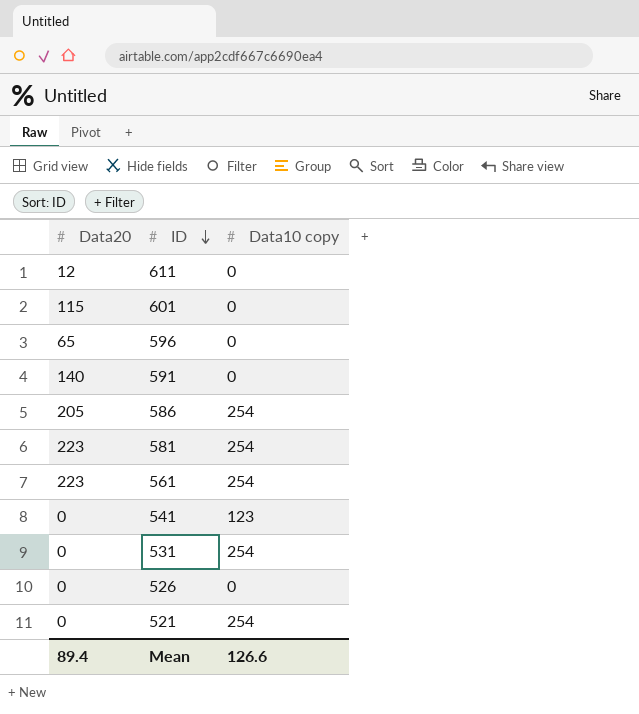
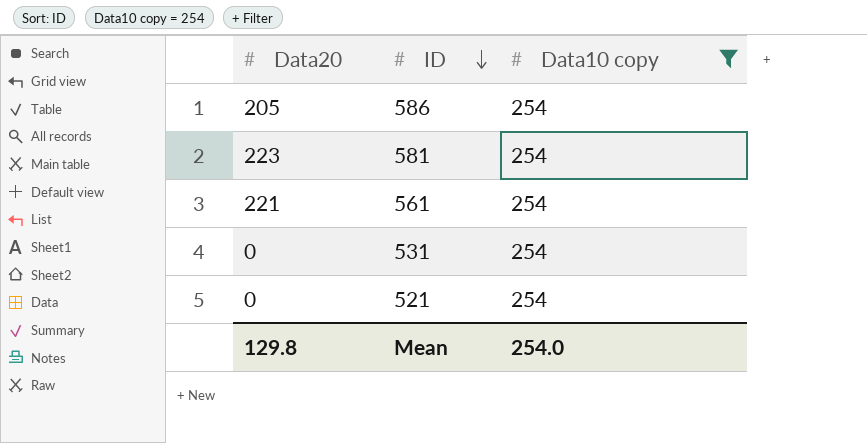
filter: none -> Data10 copy = 254
561 | Data20: 223 -> 221
Mean | Data20: 89.4 -> 129.8
Mean | Data10 copy: 126.6 -> 254.0

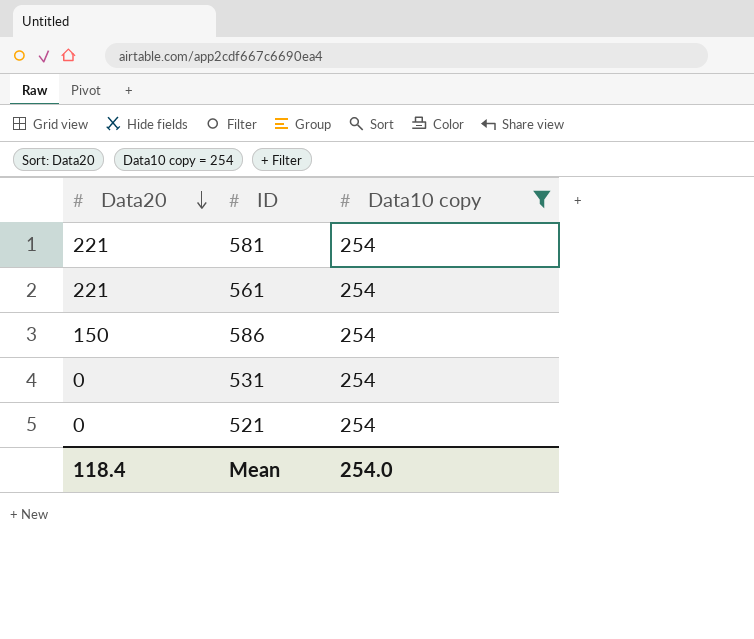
row order: ID descending -> Data20 descending
581 | Data20: 223 -> 221
586 | Data20: 205 -> 150
Mean | Data20: 129.8 -> 118.4

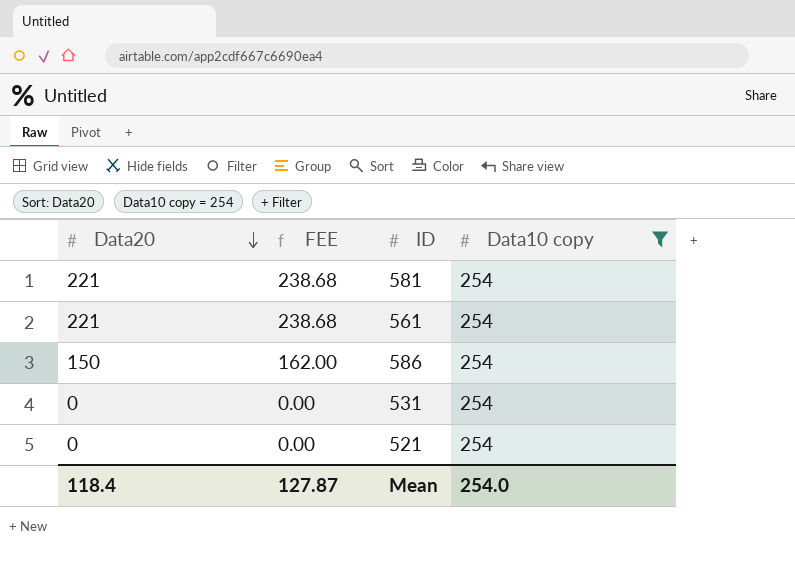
column FEE | formula: none -> [Data20] * 1.08

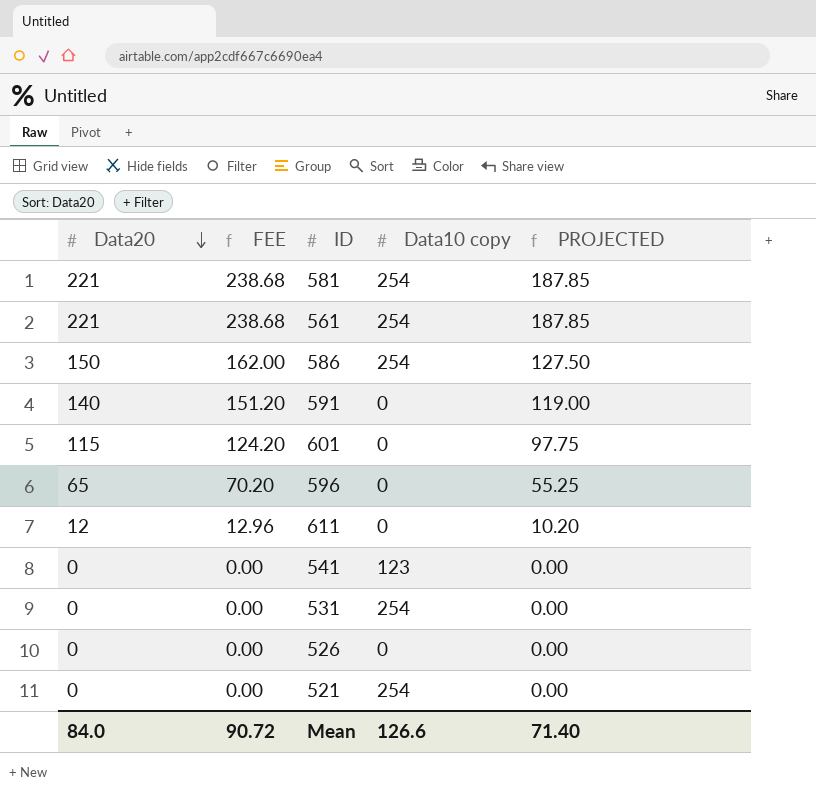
filter: Data10 copy = 254 -> none
column PROJECTED | formula: none -> [Data20] * 0.85
Mean | Data20: 118.4 -> 84.0
Mean | FEE: 127.87 -> 90.72
Mean | Data10 copy: 254.0 -> 126.6

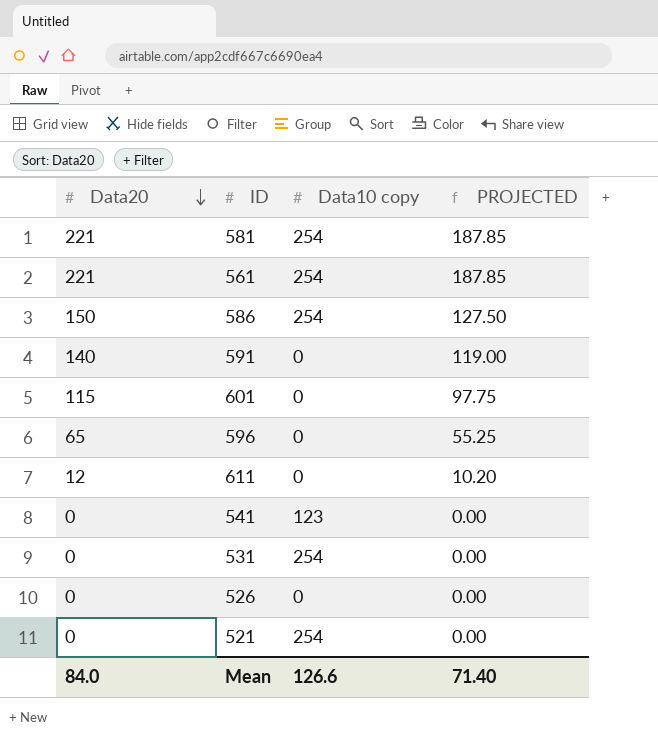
column FEE | formula: [Data20] * 1.08 -> none

